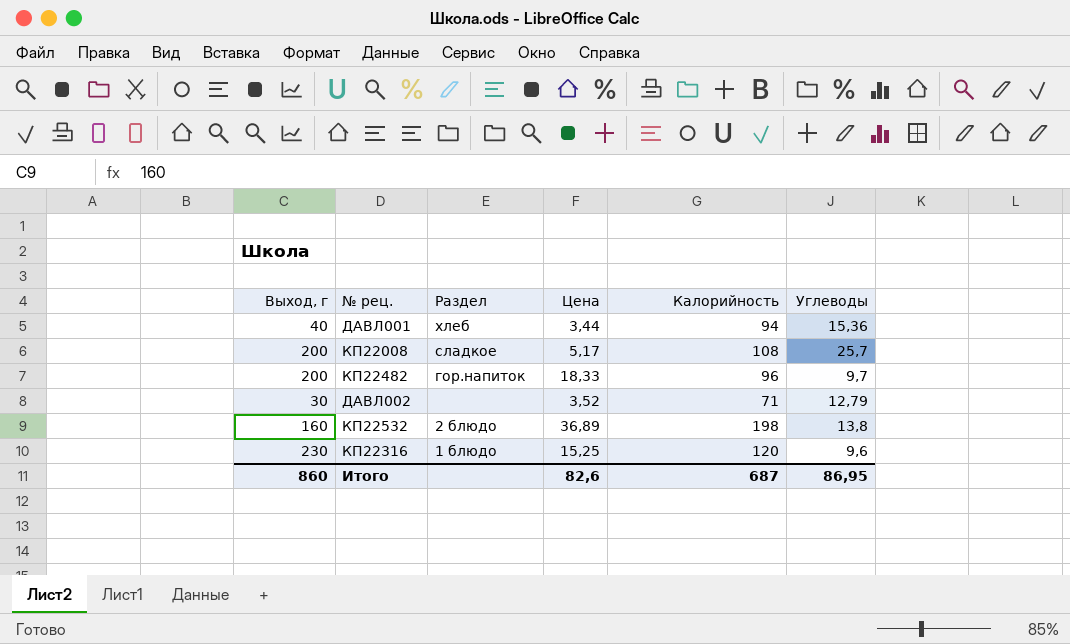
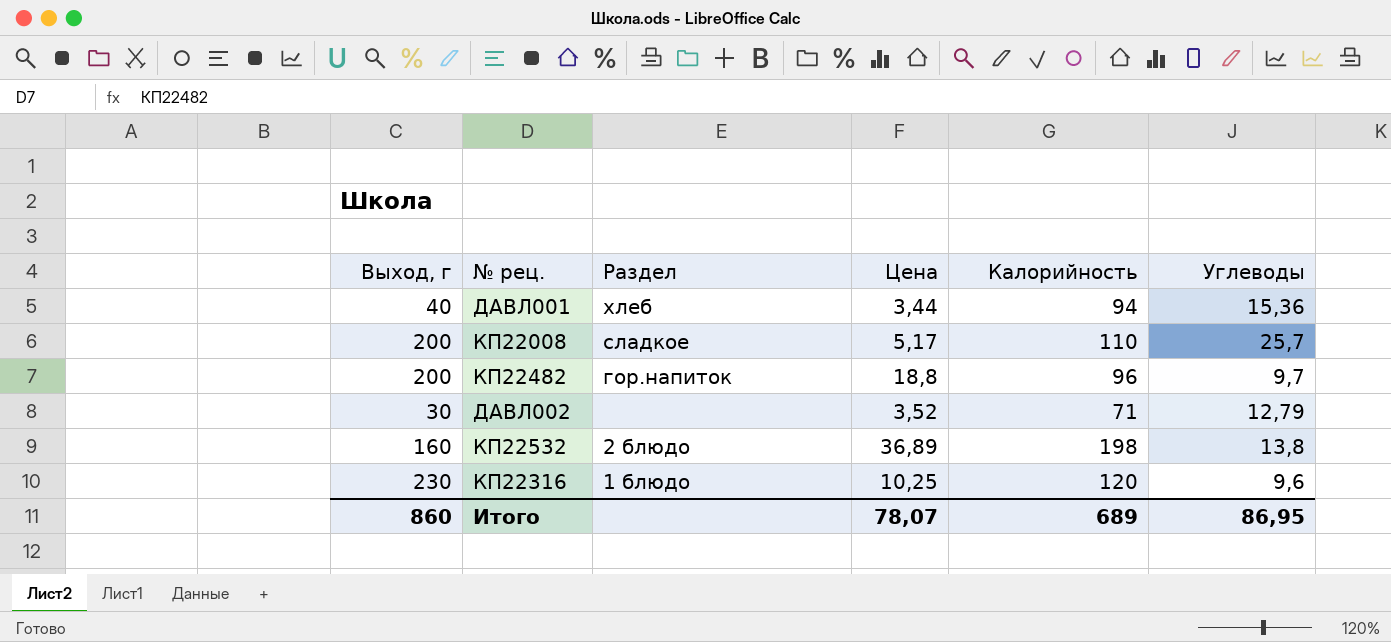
КП22008 | Калорийность: 108 -> 110
КП22482 | Цена: 18,33 -> 18,8
КП22316 | Цена: 15,25 -> 10,25
Итого | Цена: 82,6 -> 78,07
Итого | Калорийность: 687 -> 689

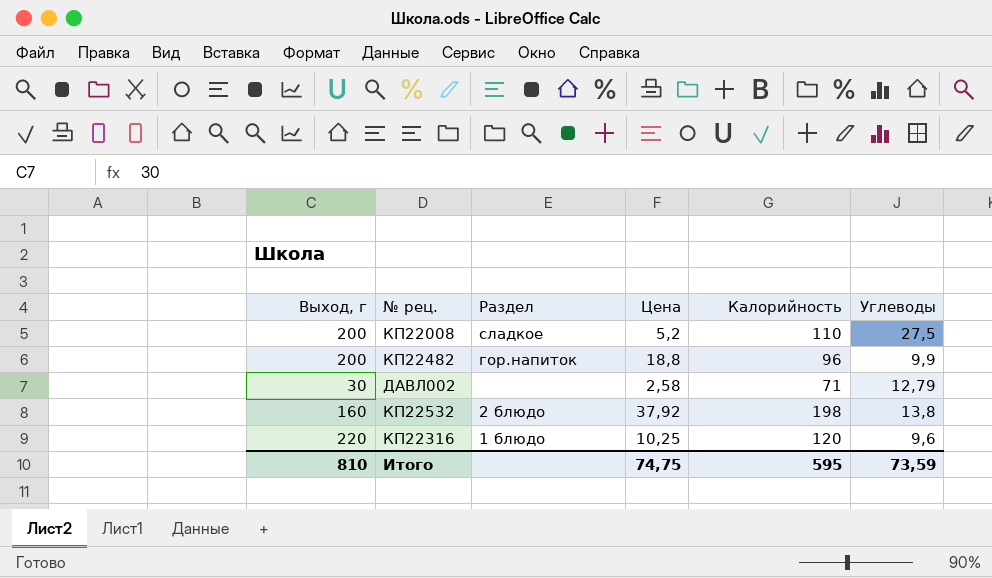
row ДАВЛ001: 40 | хлеб | 3,44 | 94 | 15,36 -> none
КП22008 | Цена: 5,17 -> 5,2
КП22008 | Углеводы: 25,7 -> 27,5
КП22482 | Углеводы: 9,7 -> 9,9
ДАВЛ002 | Цена: 3,52 -> 2,58
КП22532 | Цена: 36,89 -> 37,92
КП22316 | Выход, г: 230 -> 220
Итого | Выход, г: 860 -> 810
Итого | Цена: 78,07 -> 74,75
Итого | Калорийность: 689 -> 595
Итого | Углеводы: 86,95 -> 73,59

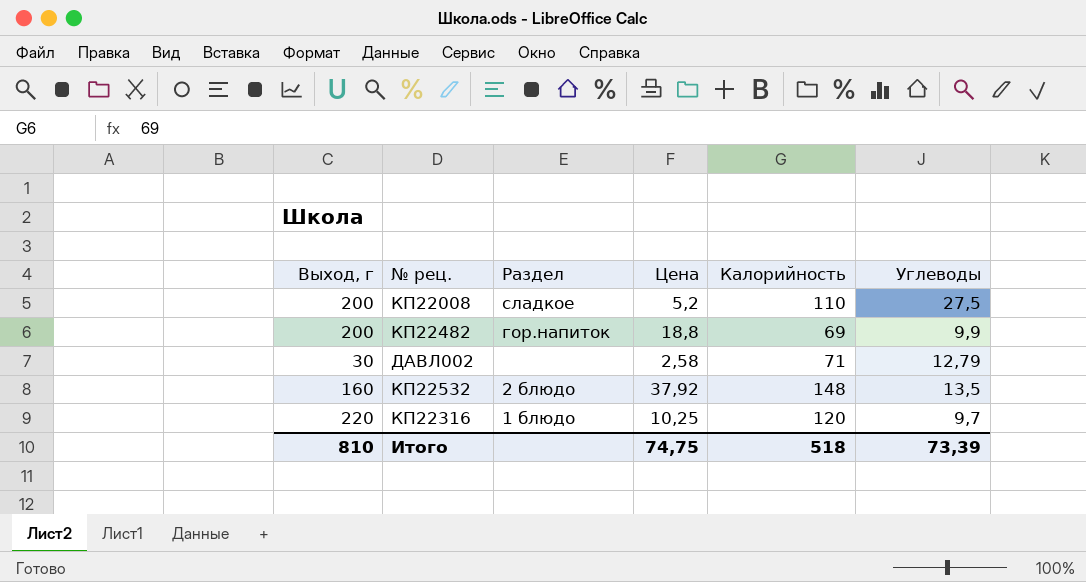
КП22482 | Калорийность: 96 -> 69
КП22532 | Калорийность: 198 -> 148
КП22532 | Углеводы: 13,8 -> 13,5
КП22316 | Углеводы: 9,6 -> 9,7
Итого | Калорийность: 595 -> 518
Итого | Углеводы: 73,59 -> 73,39

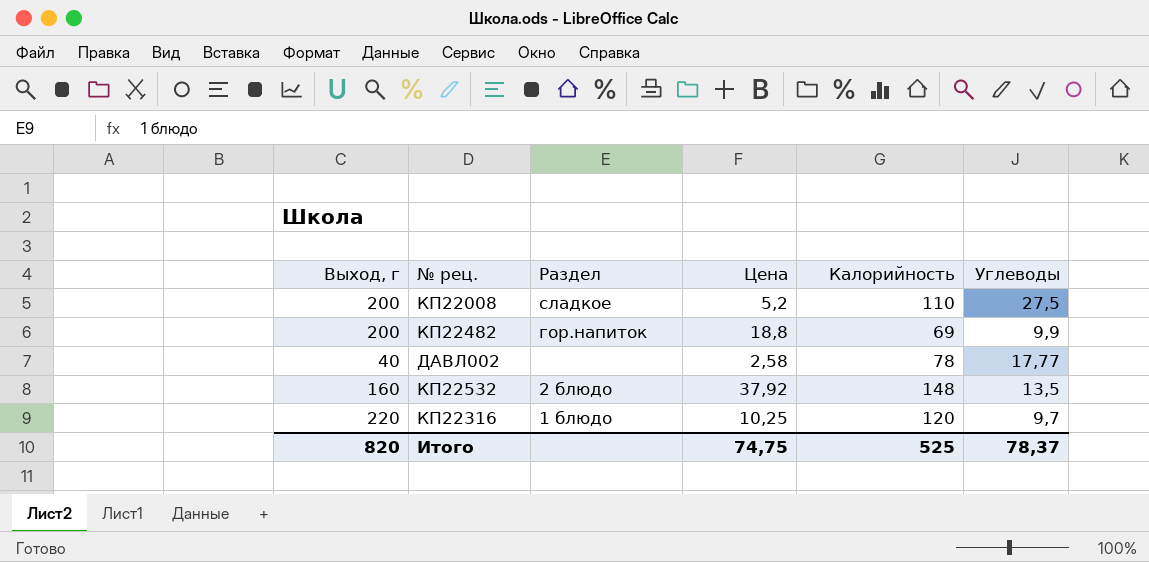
ДАВЛ002 | Выход, г: 30 -> 40
ДАВЛ002 | Калорийность: 71 -> 78
ДАВЛ002 | Углеводы: 12,79 -> 17,77
Итого | Выход, г: 810 -> 820
Итого | Калорийность: 518 -> 525
Итого | Углеводы: 73,39 -> 78,37

